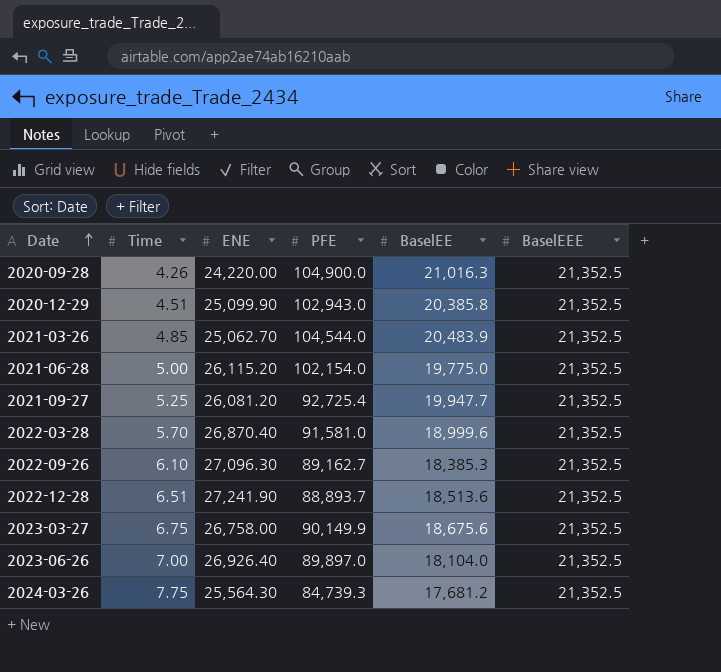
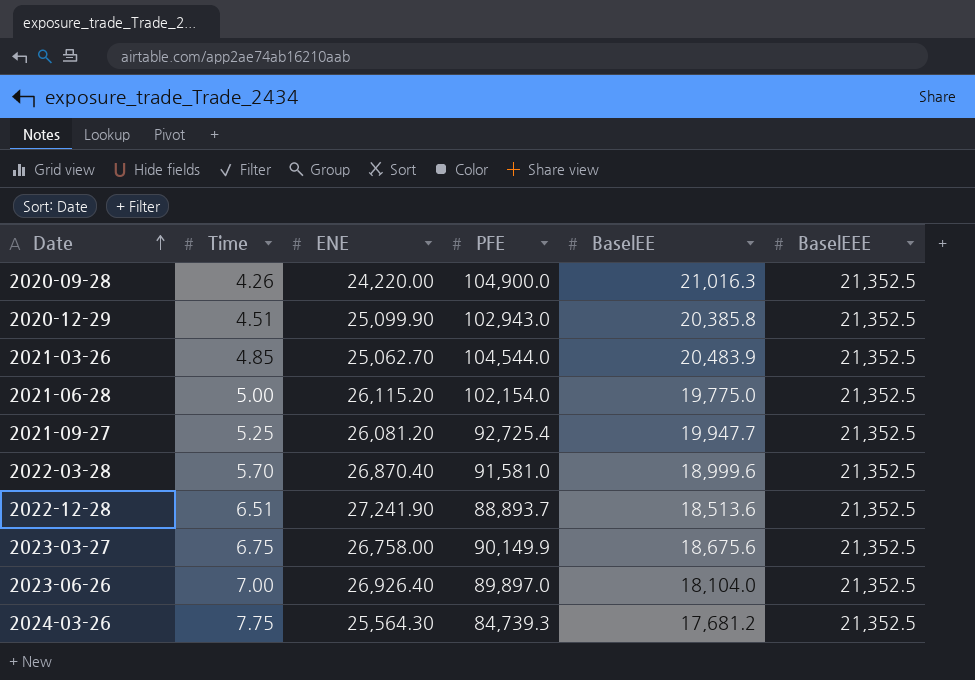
row 2022-09-26: 6.10 | 27,096.30 | 89,162.7 | 18,385.3 | 21,352.5 -> none

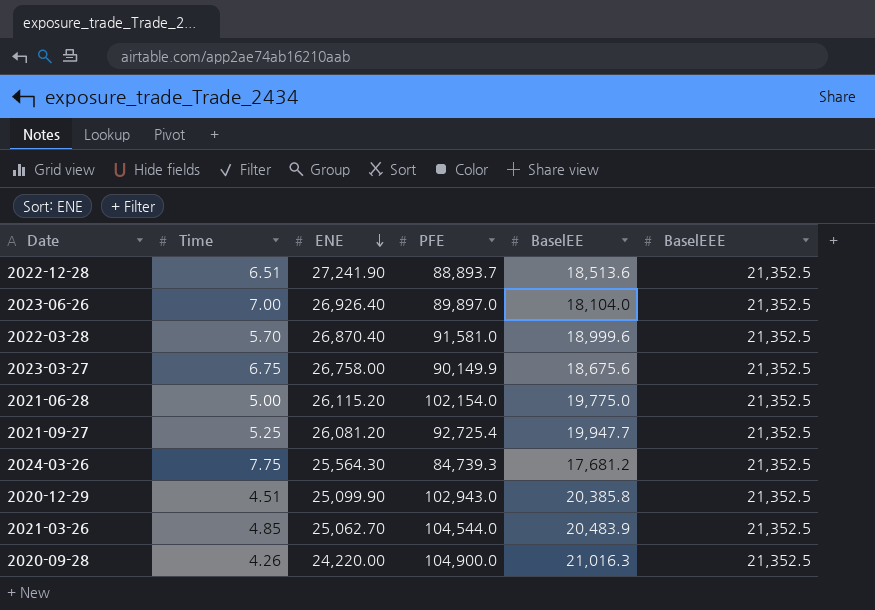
row order: Date ascending -> ENE descending

